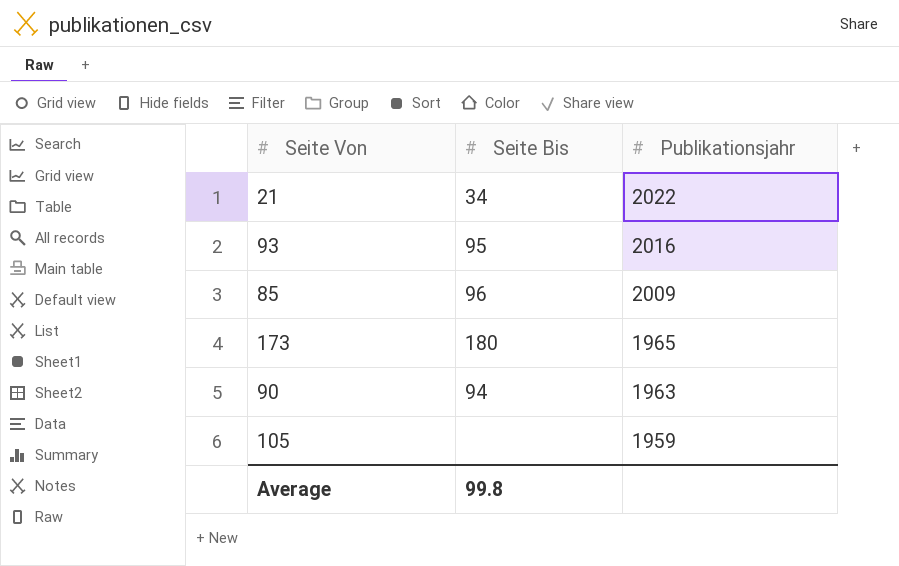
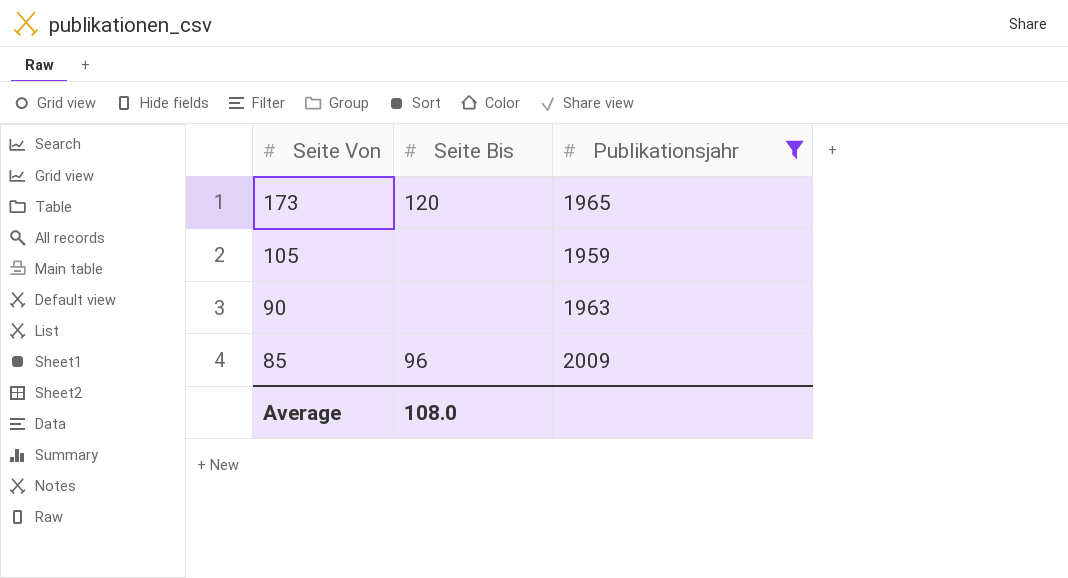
filter: none -> Publikationsjahr <= 2009
row order: Publikationsjahr descending -> Seite Von descending
173 | Seite Bis: 180 -> 120
90 | Seite Bis: 94 -> none
Average | Seite Bis: 99.8 -> 108.0

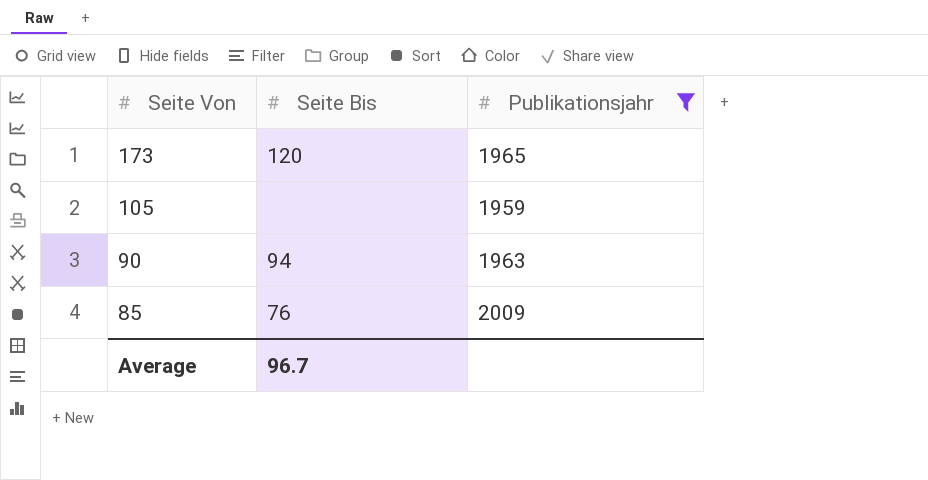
90 | Seite Bis: none -> 94
85 | Seite Bis: 96 -> 76
Average | Seite Bis: 108.0 -> 96.7

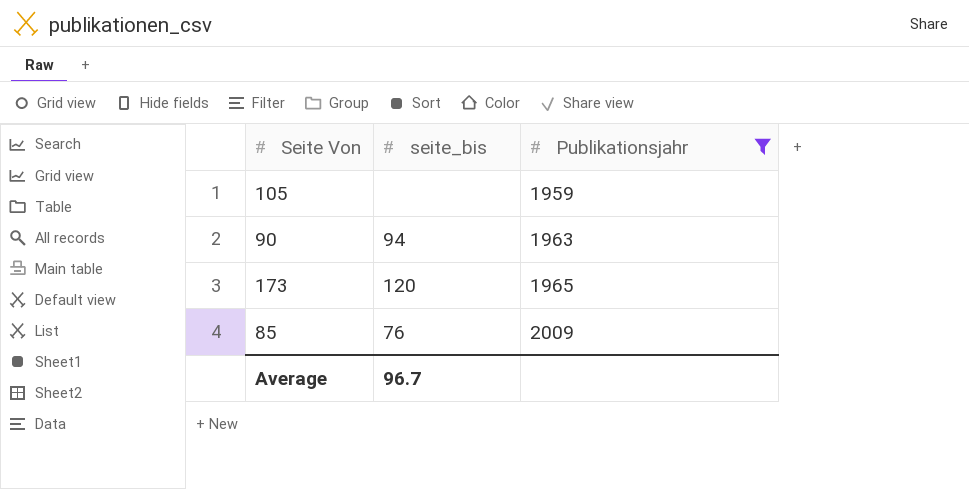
row order: Seite Von descending -> Publikationsjahr ascending
column name: Seite Bis -> seite_bis

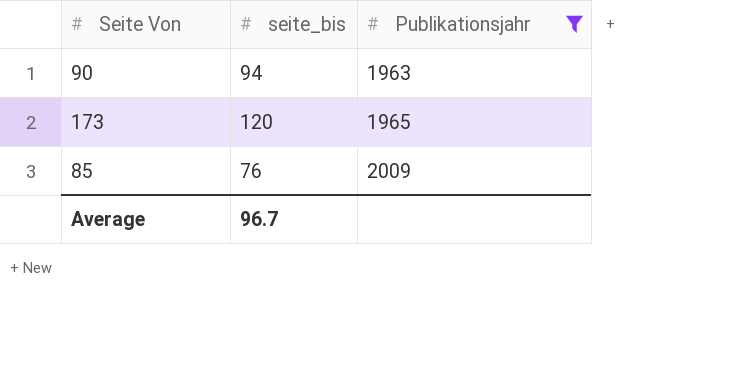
row 105: none | 1959 -> none

